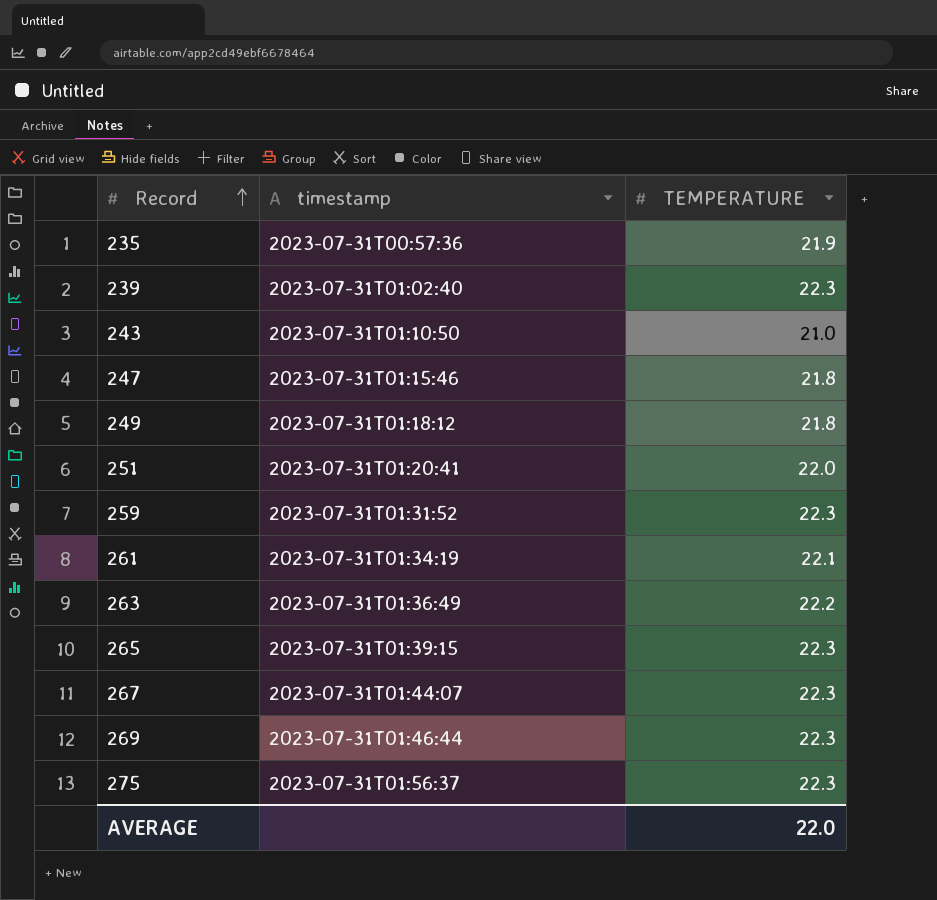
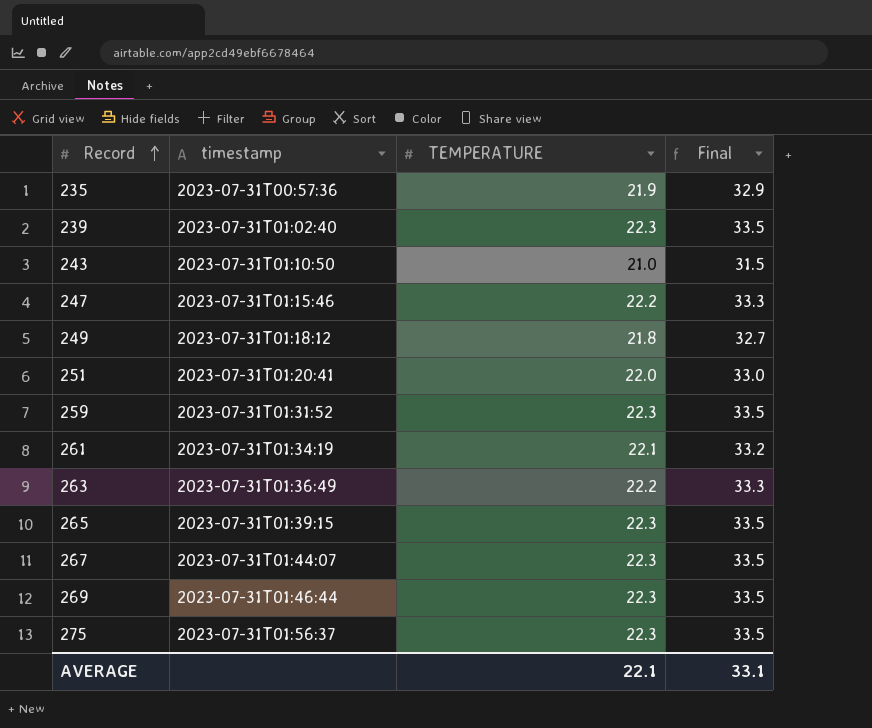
column Final | formula: none -> [TEMPERATURE] * 1.5
247 | TEMPERATURE: 21.8 -> 22.2
AVERAGE | TEMPERATURE: 22.0 -> 22.1

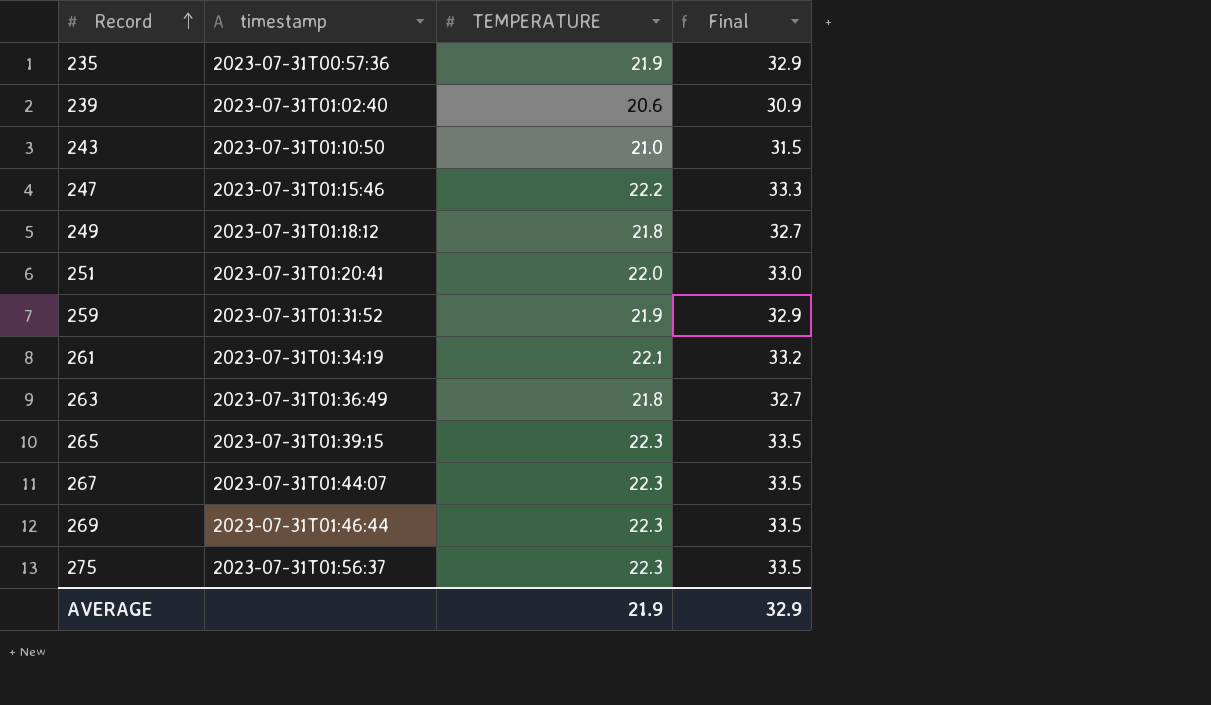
239 | TEMPERATURE: 22.3 -> 20.6
239 | Final: 33.5 -> 30.9
259 | TEMPERATURE: 22.3 -> 21.9
259 | Final: 33.5 -> 32.9
263 | TEMPERATURE: 22.2 -> 21.8
263 | Final: 33.3 -> 32.7
AVERAGE | TEMPERATURE: 22.1 -> 21.9
AVERAGE | Final: 33.1 -> 32.9

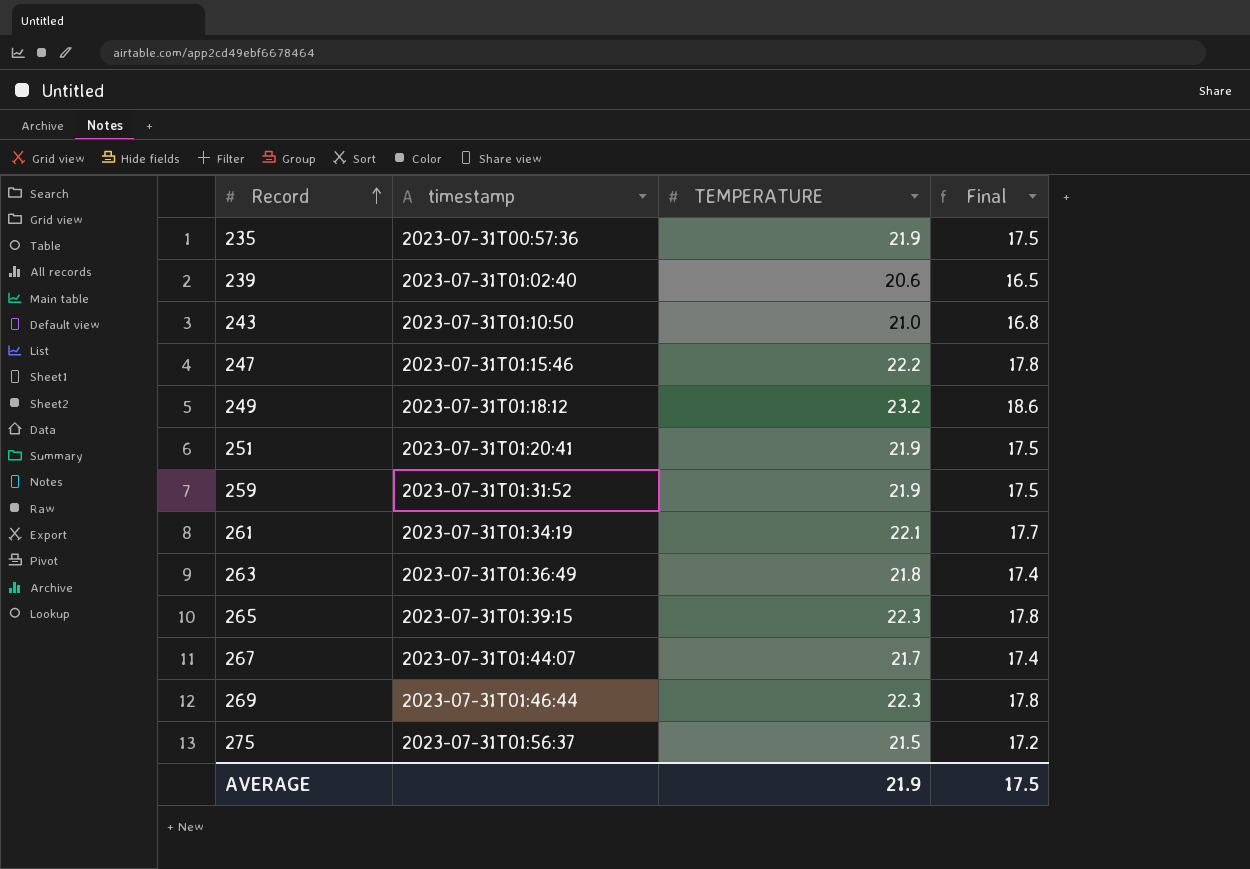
column Final | formula: [TEMPERATURE] * 1.5 -> [TEMPERATURE] * 0.8
249 | TEMPERATURE: 21.8 -> 23.2
251 | TEMPERATURE: 22.0 -> 21.9
267 | TEMPERATURE: 22.3 -> 21.7
275 | TEMPERATURE: 22.3 -> 21.5
AVERAGE | Final: 32.9 -> 17.5

